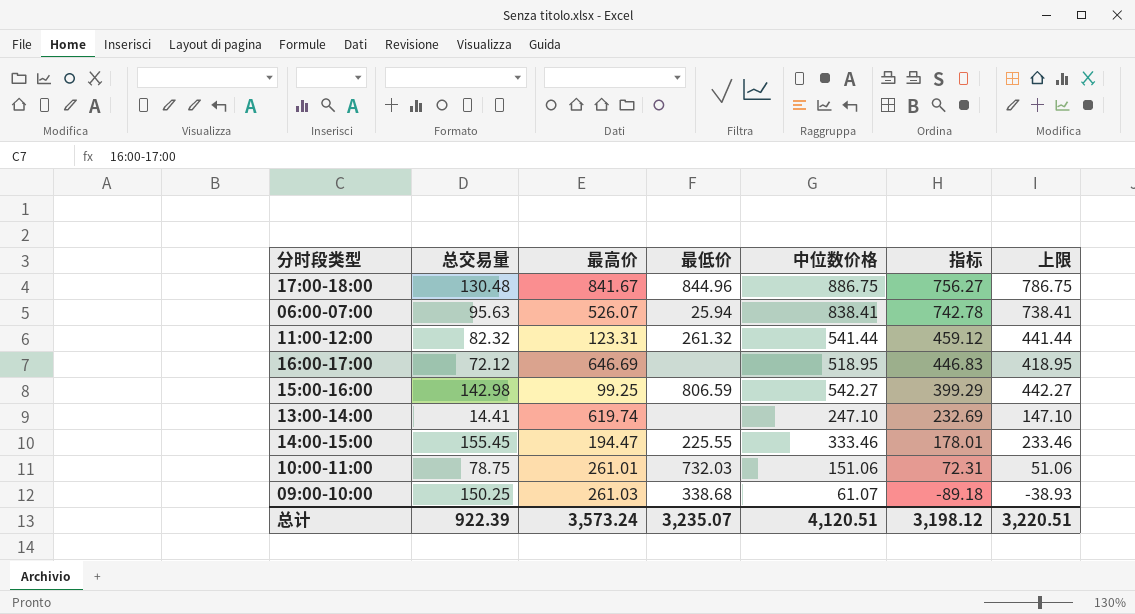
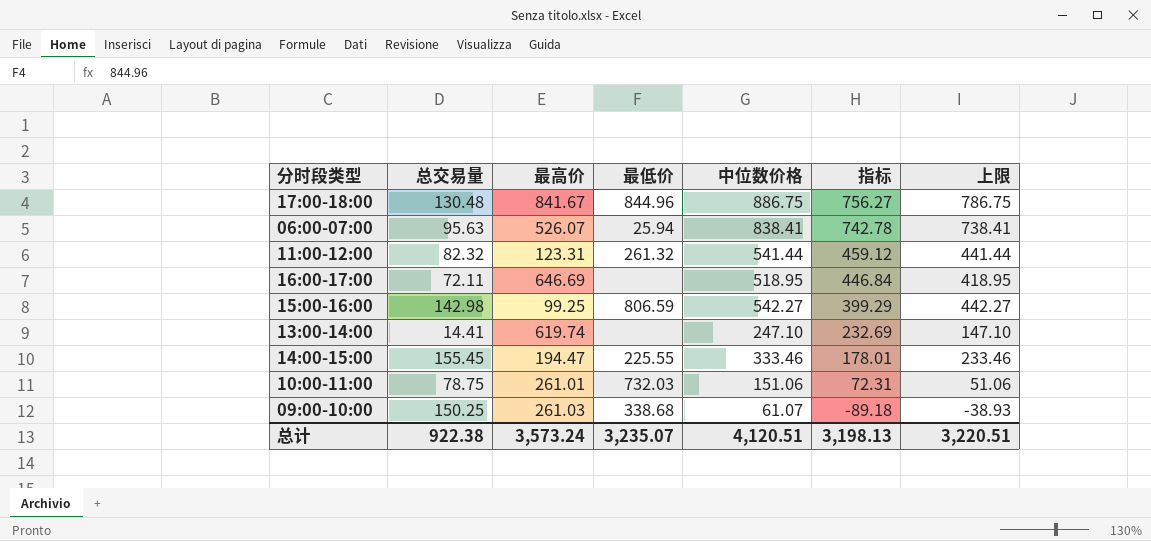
16:00-17:00 | 总交易量: 72.12 -> 72.11
16:00-17:00 | 指标: 446.83 -> 446.84
总计 | 总交易量: 922.39 -> 922.38
总计 | 指标: 3,198.12 -> 3,198.13

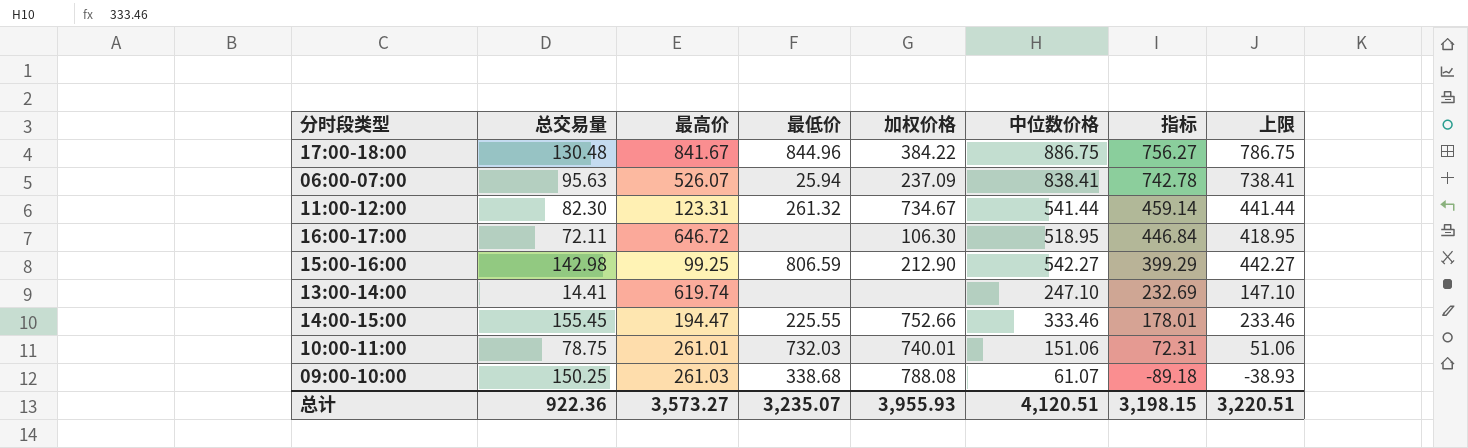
column 加权价格 | position: none -> 5
11:00-12:00 | 总交易量: 82.32 -> 82.30
11:00-12:00 | 指标: 459.12 -> 459.14
16:00-17:00 | 最高价: 646.69 -> 646.72
总计 | 总交易量: 922.38 -> 922.36
总计 | 最高价: 3,573.24 -> 3,573.27
总计 | 指标: 3,198.13 -> 3,198.15

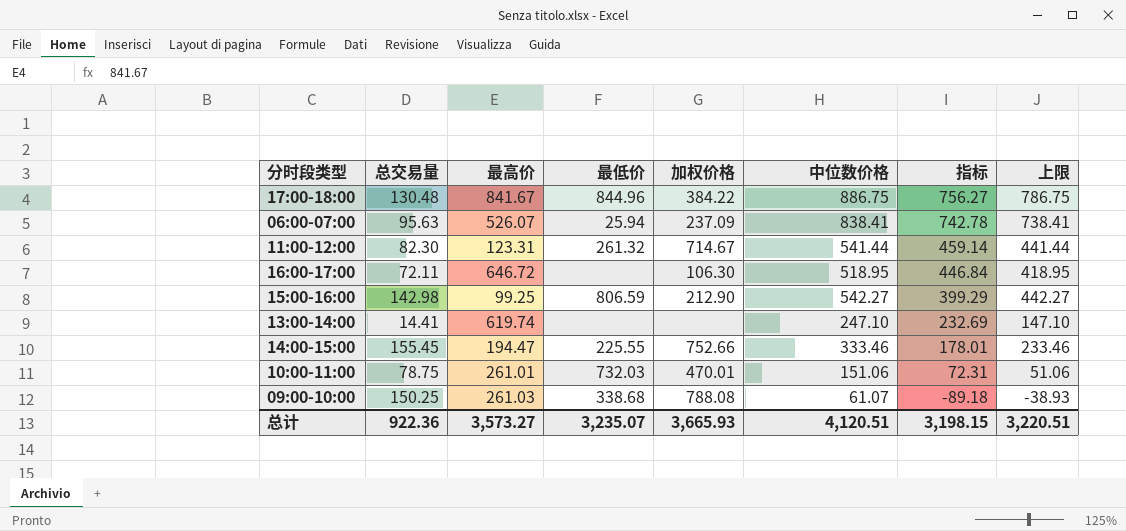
11:00-12:00 | 加权价格: 734.67 -> 714.67
10:00-11:00 | 加权价格: 740.01 -> 470.01
总计 | 加权价格: 3,955.93 -> 3,665.93

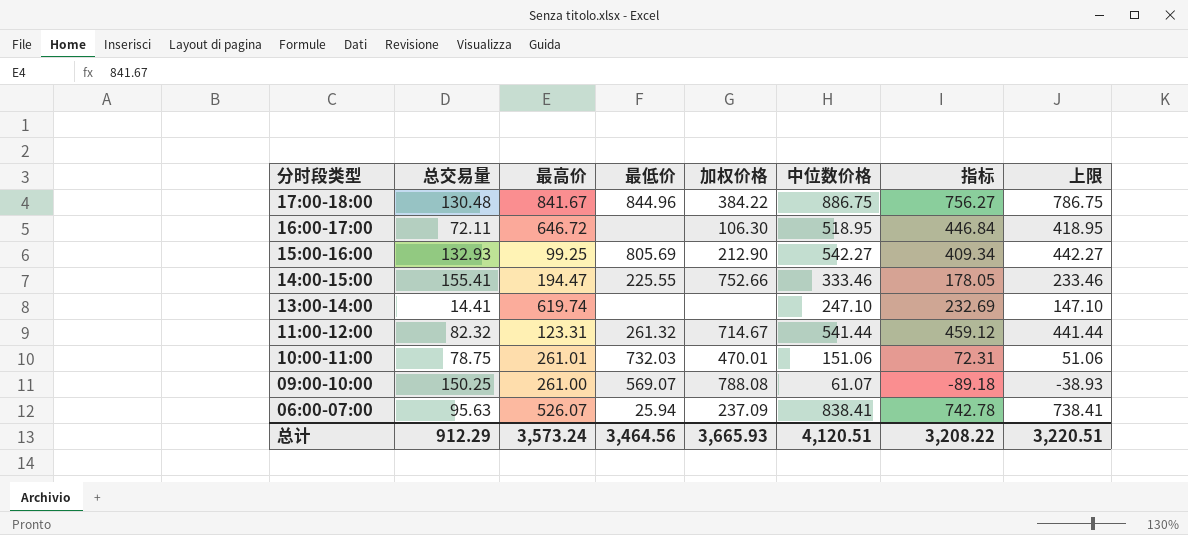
row order: 指标 descending -> 分时段类型 descending
15:00-16:00 | 总交易量: 142.98 -> 132.93
15:00-16:00 | 最低价: 806.59 -> 805.69
15:00-16:00 | 指标: 399.29 -> 409.34
14:00-15:00 | 总交易量: 155.45 -> 155.41
14:00-15:00 | 指标: 178.01 -> 178.05
11:00-12:00 | 总交易量: 82.30 -> 82.32
11:00-12:00 | 指标: 459.14 -> 459.12
09:00-10:00 | 最高价: 261.03 -> 261.00
09:00-10:00 | 最低价: 338.68 -> 569.07
总计 | 总交易量: 922.36 -> 912.29
总计 | 最高价: 3,573.27 -> 3,573.24
总计 | 最低价: 3,235.07 -> 3,464.56
总计 | 指标: 3,198.15 -> 3,208.22

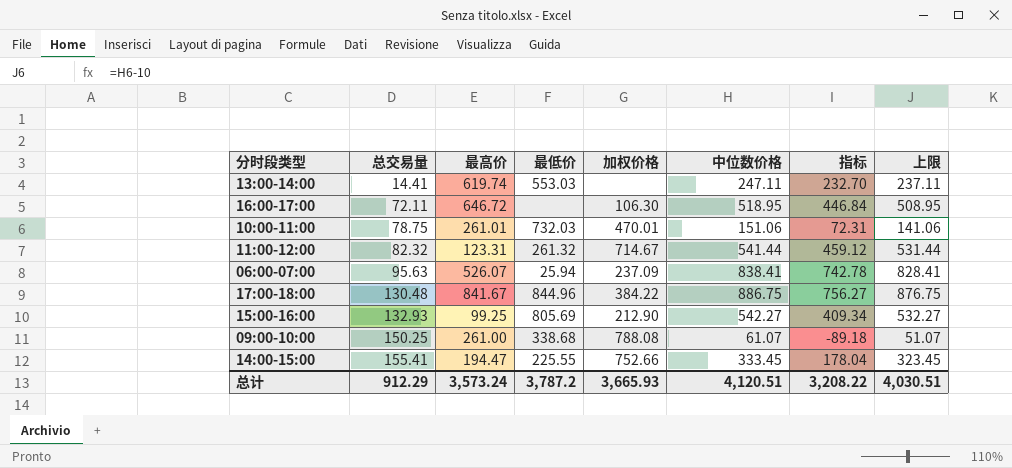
row order: 分时段类型 descending -> 总交易量 ascending
column 上限 | formula: [中位数价格] - 100 -> [中位数价格] - 10
13:00-14:00 | 最低价: none -> 553.03
13:00-14:00 | 中位数价格: 247.10 -> 247.11
13:00-14:00 | 指标: 232.69 -> 232.70
09:00-10:00 | 最低价: 569.07 -> 338.68
14:00-15:00 | 中位数价格: 333.46 -> 333.45
14:00-15:00 | 指标: 178.05 -> 178.04
总计 | 最低价: 3,464.56 -> 3,787.2
总计 | 上限: 3,220.51 -> 4,030.51

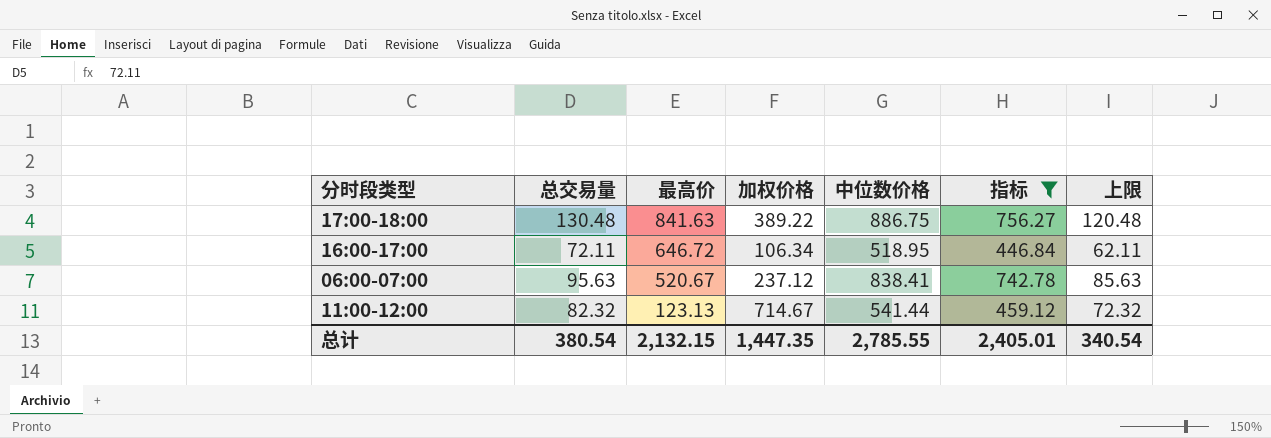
filter: none -> 指标 >= 446.84
row order: 总交易量 ascending -> 最高价 descending
column 最低价 | position: 4 -> none
column 上限 | formula: [中位数价格] - 10 -> [总交易量] - 10
17:00-18:00 | 最高价: 841.67 -> 841.63
17:00-18:00 | 加权价格: 384.22 -> 389.22
16:00-17:00 | 加权价格: 106.30 -> 106.34
06:00-07:00 | 最高价: 526.07 -> 520.67
06:00-07:00 | 加权价格: 237.09 -> 237.12
11:00-12:00 | 最高价: 123.31 -> 123.13
总计 | 总交易量: 912.29 -> 380.54
总计 | 最高价: 3,573.24 -> 2,132.15
总计 | 加权价格: 3,665.93 -> 1,447.35
总计 | 中位数价格: 4,120.51 -> 2,785.55
总计 | 指标: 3,208.22 -> 2,405.01
总计 | 上限: 4,030.51 -> 340.54

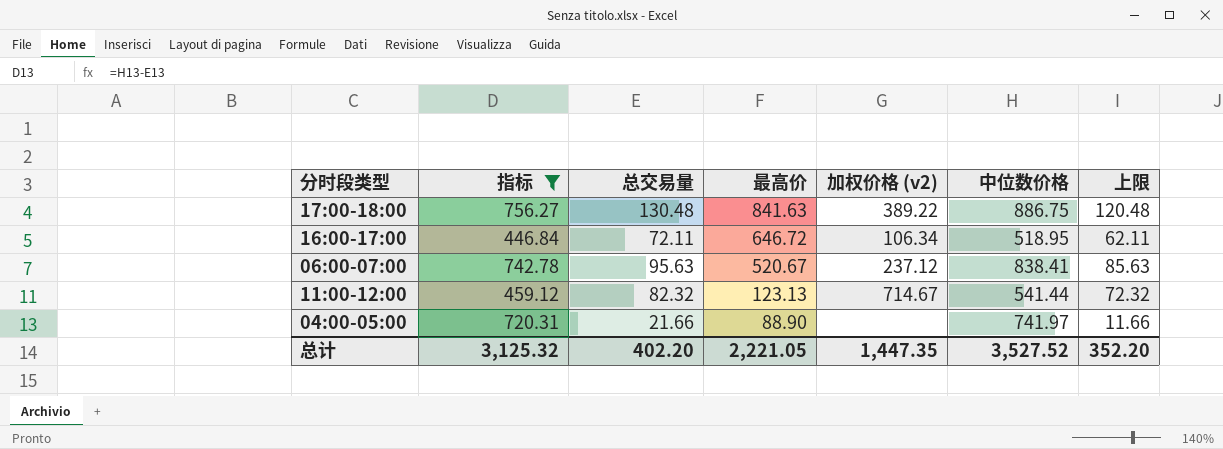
column 指标 | position: 6 -> 2
column name: 加权价格 -> 加权价格 (v2)
row 04:00-05:00: none -> 720.31 | 21.66 | 88.90 | none | 741.97 | 11.66
总计 | 指标: 2,405.01 -> 3,125.32
总计 | 总交易量: 380.54 -> 402.20
总计 | 最高价: 2,132.15 -> 2,221.05
总计 | 中位数价格: 2,785.55 -> 3,527.52
总计 | 上限: 340.54 -> 352.20

